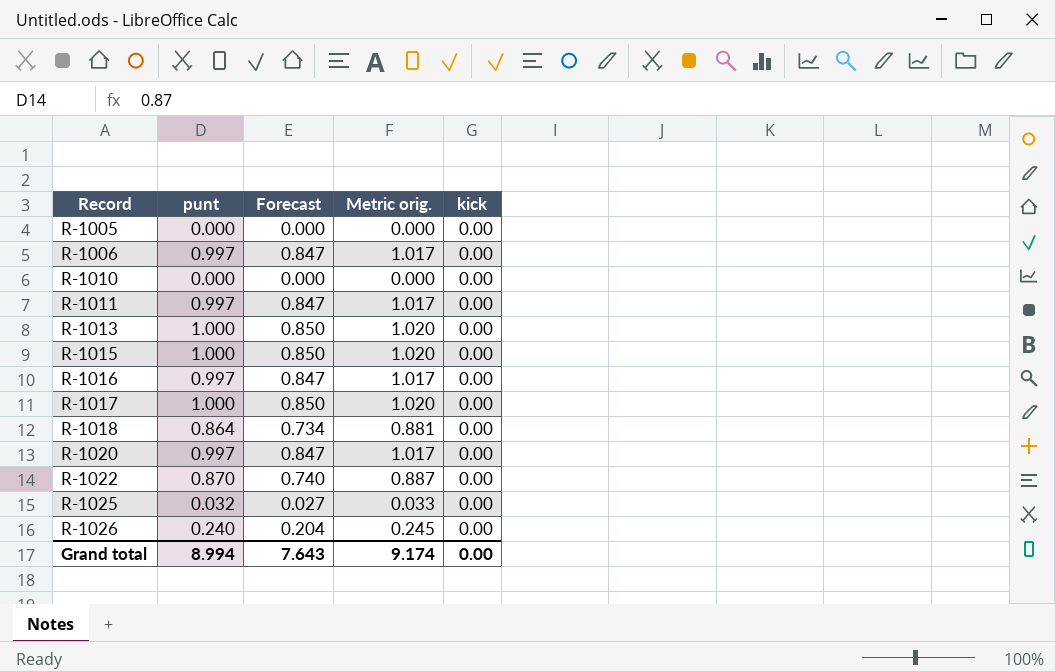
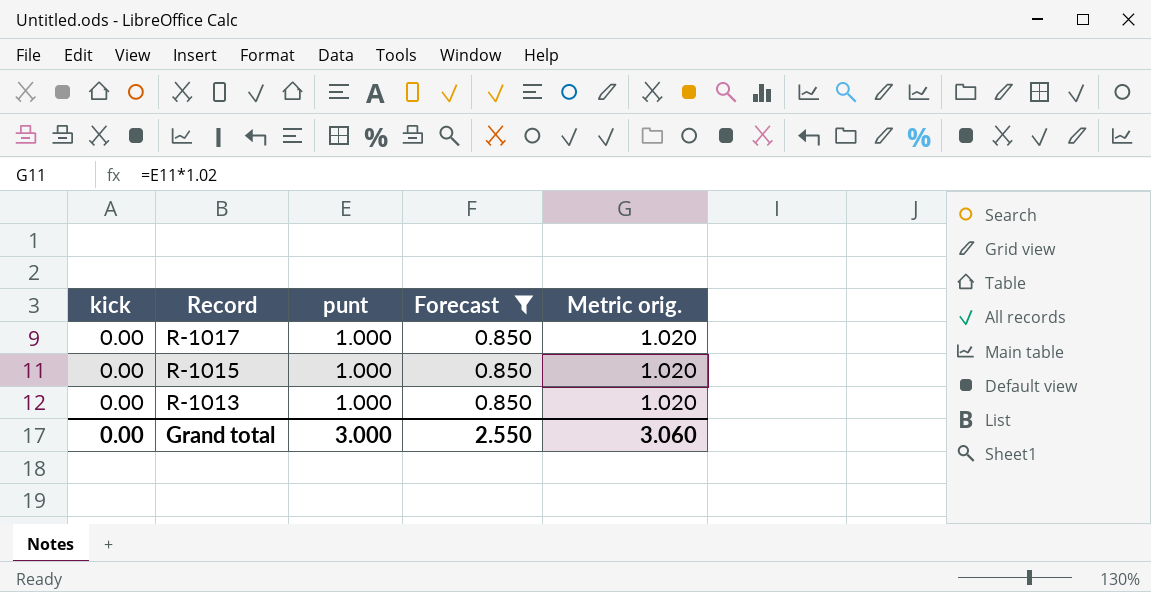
filter: none -> Forecast = 0.850
row order: Record ascending -> Record descending
column kick | position: 5 -> 1
Grand total | punt: 8.994 -> 3.000
Grand total | Forecast: 7.643 -> 2.550
Grand total | Metric orig.: 9.174 -> 3.060

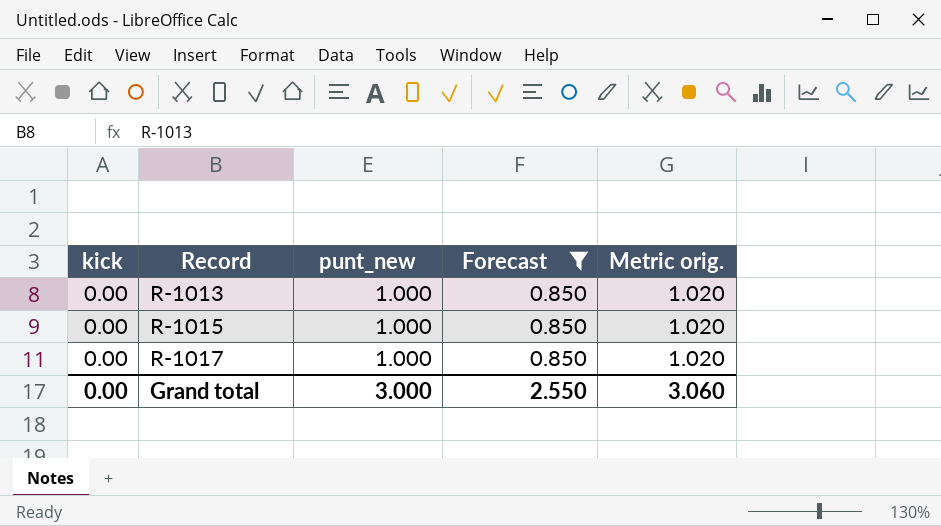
row order: Record descending -> Record ascending
column name: punt -> punt_new

